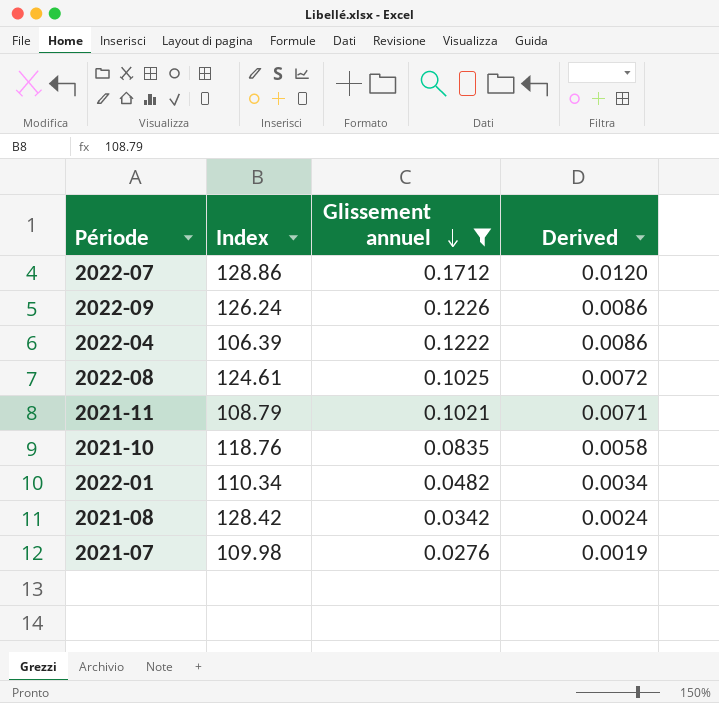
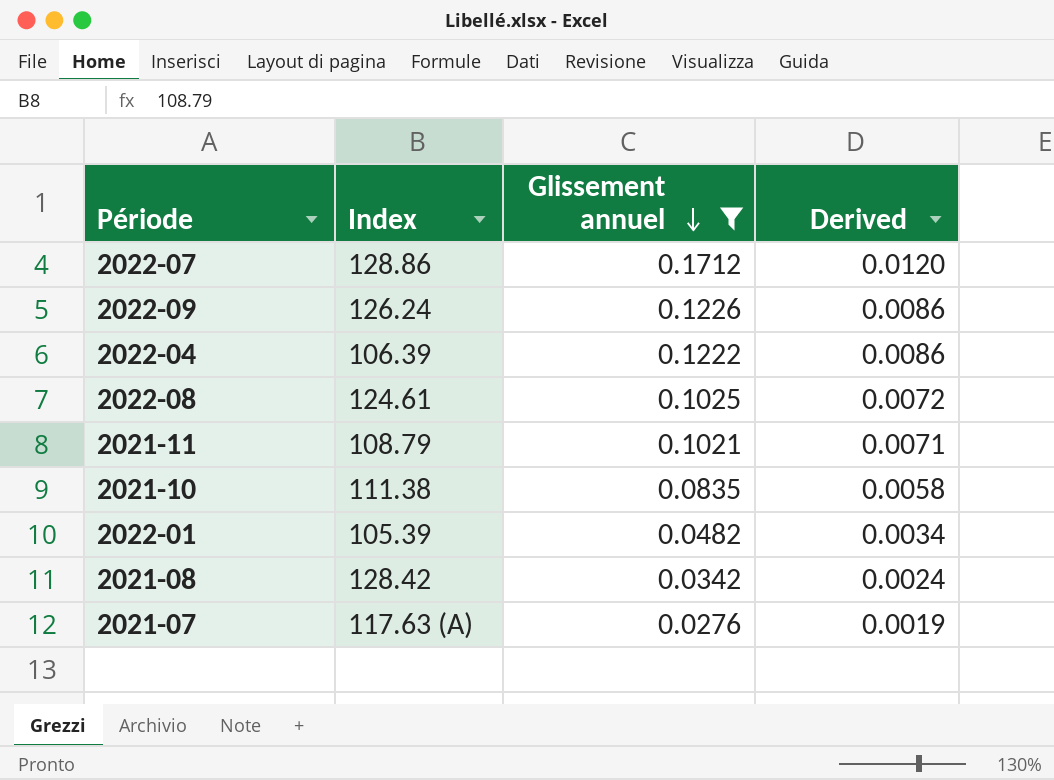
2021-10 | Index: 118.76 -> 111.38
2022-01 | Index: 110.34 -> 105.39
2021-07 | Index: 109.98 -> 117.63 (A)

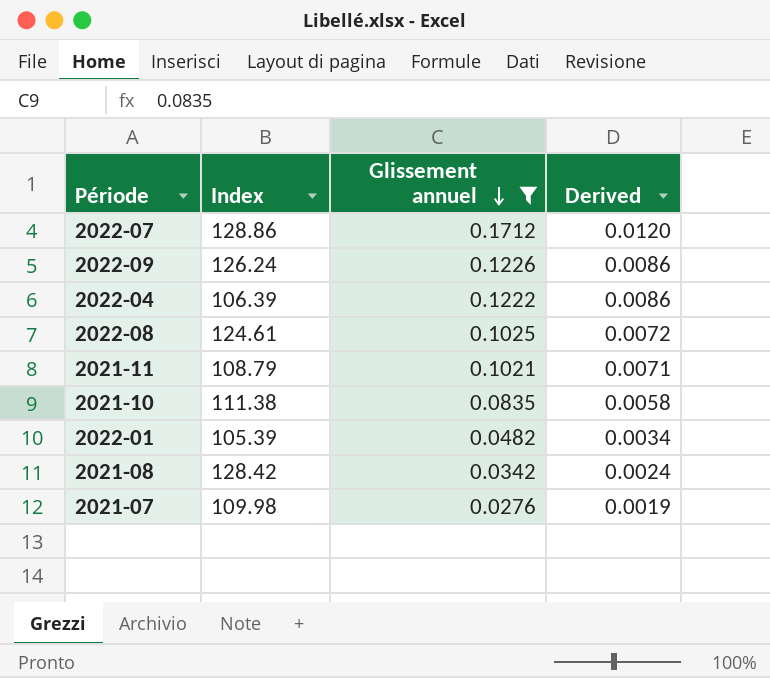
2021-07 | Index: 117.63 (A) -> 109.98

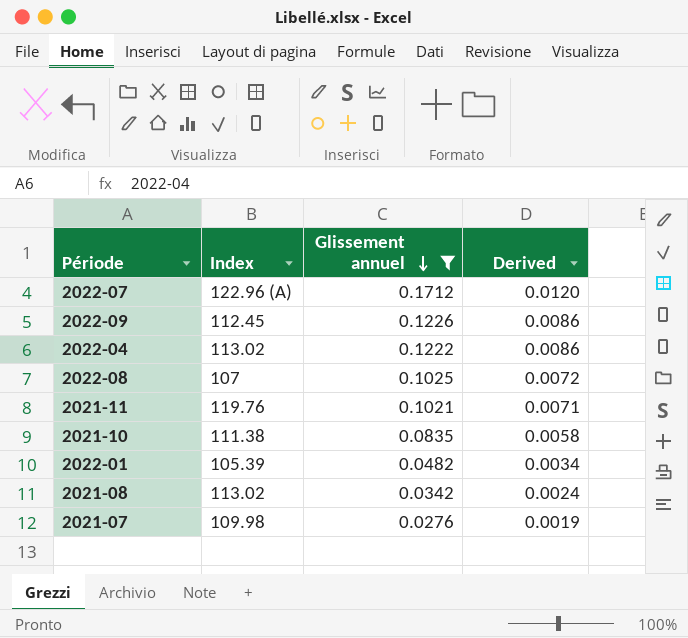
2022-07 | Index: 128.86 -> 122.96 (A)
2022-09 | Index: 126.24 -> 112.45
2022-04 | Index: 106.39 -> 113.02
2022-08 | Index: 124.61 -> 107
2021-11 | Index: 108.79 -> 119.76
2021-08 | Index: 128.42 -> 113.02

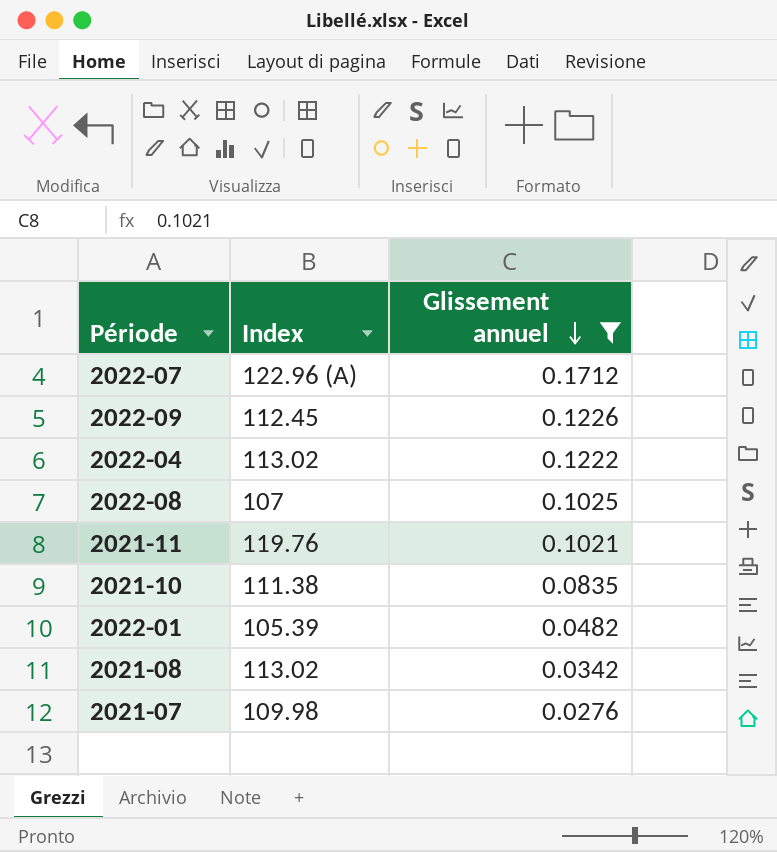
column Derived | formula: [Glissement annuel] * 0.07 -> none

